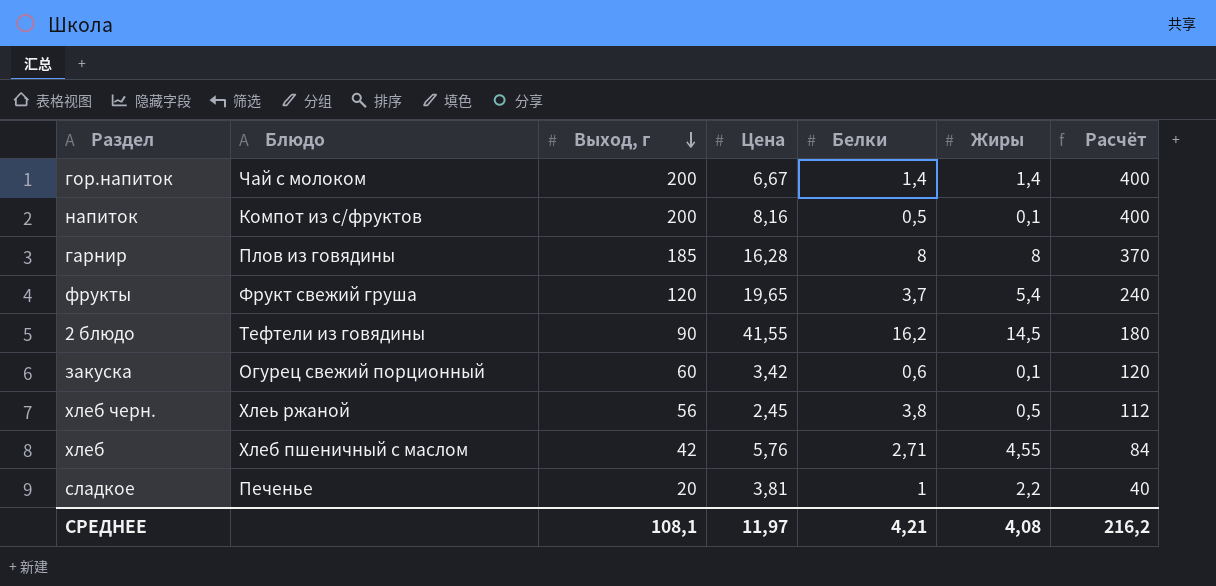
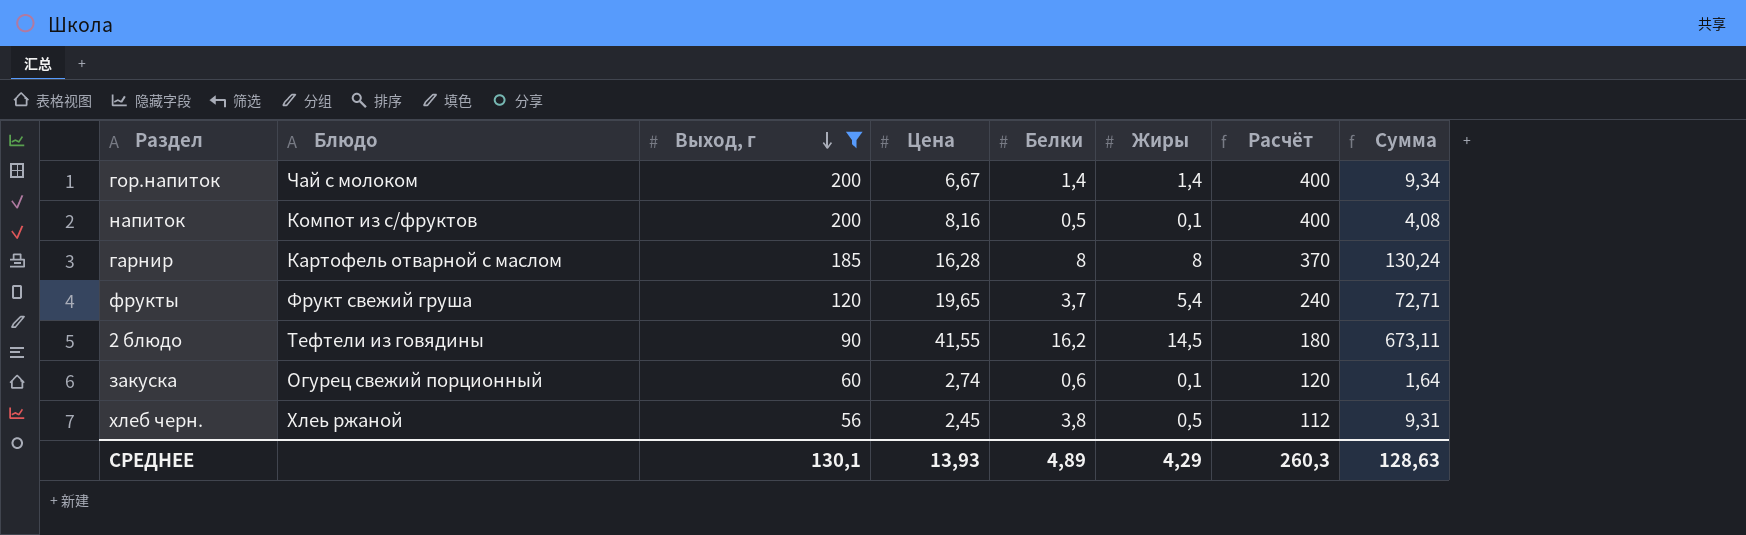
filter: none -> Выход, г >= 56
column Сумма | formula: none -> [Цена] * [Белки]
гарнир | Блюдо: Плов из говядины -> Картофель отварной с маслом
закуска | Цена: 3,42 -> 2,74
СРЕДНЕЕ | Выход, г: 108,1 -> 130,1
СРЕДНЕЕ | Цена: 11,97 -> 13,93
СРЕДНЕЕ | Белки: 4,21 -> 4,89
СРЕДНЕЕ | Жиры: 4,08 -> 4,29
СРЕДНЕЕ | Расчёт: 216,2 -> 260,3

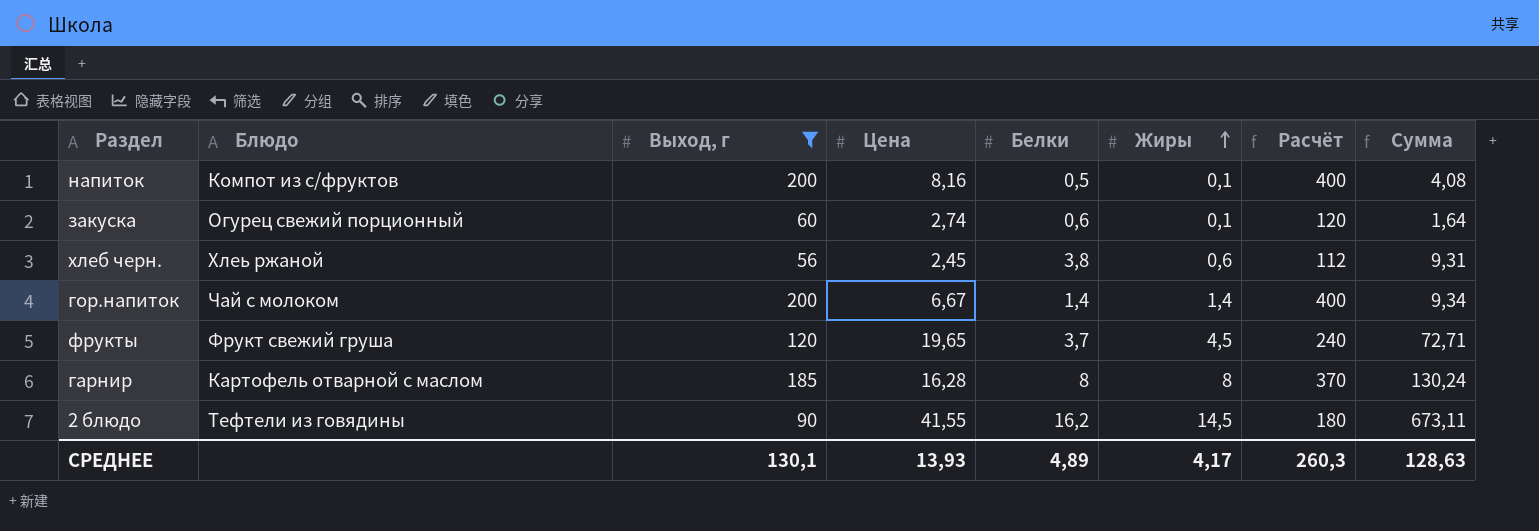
row order: Выход, г descending -> Жиры ascending
хлеб черн. | Жиры: 0,5 -> 0,6
фрукты | Жиры: 5,4 -> 4,5
СРЕДНЕЕ | Жиры: 4,29 -> 4,17

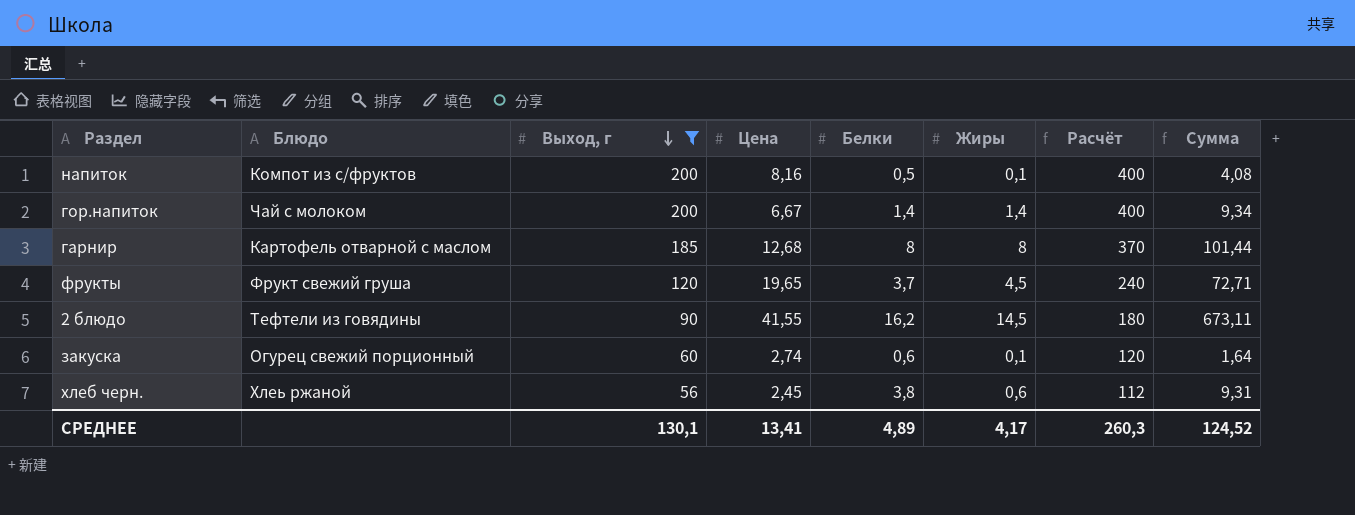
row order: Жиры ascending -> Выход, г descending
гарнир | Цена: 16,28 -> 12,68
гарнир | Сумма: 130,24 -> 101,44
СРЕДНЕЕ | Цена: 13,93 -> 13,41
СРЕДНЕЕ | Сумма: 128,63 -> 124,52

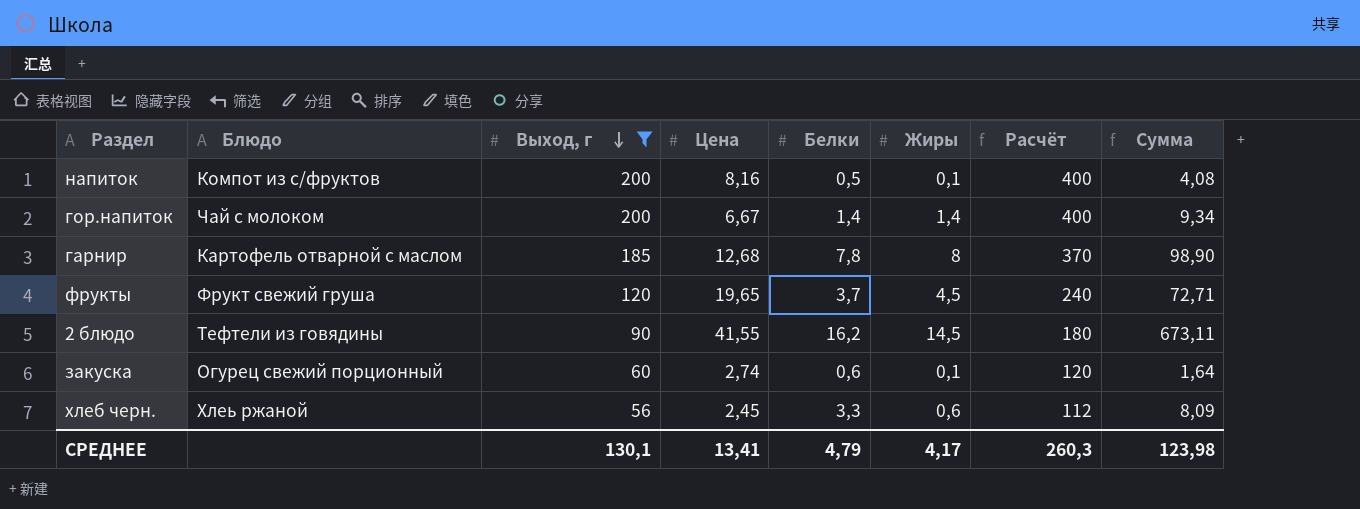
гарнир | Белки: 8 -> 7,8
гарнир | Сумма: 101,44 -> 98,90
хлеб черн. | Белки: 3,8 -> 3,3
хлеб черн. | Сумма: 9,31 -> 8,09
СРЕДНЕЕ | Белки: 4,89 -> 4,79
СРЕДНЕЕ | Сумма: 124,52 -> 123,98

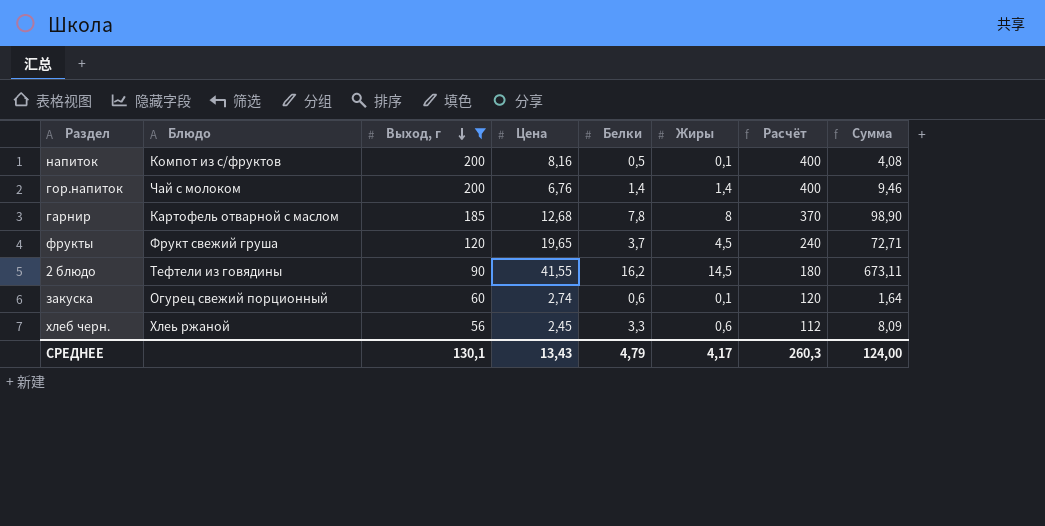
гор.напиток | Цена: 6,67 -> 6,76
гор.напиток | Сумма: 9,34 -> 9,46
СРЕДНЕЕ | Цена: 13,41 -> 13,43
СРЕДНЕЕ | Сумма: 123,98 -> 124,00

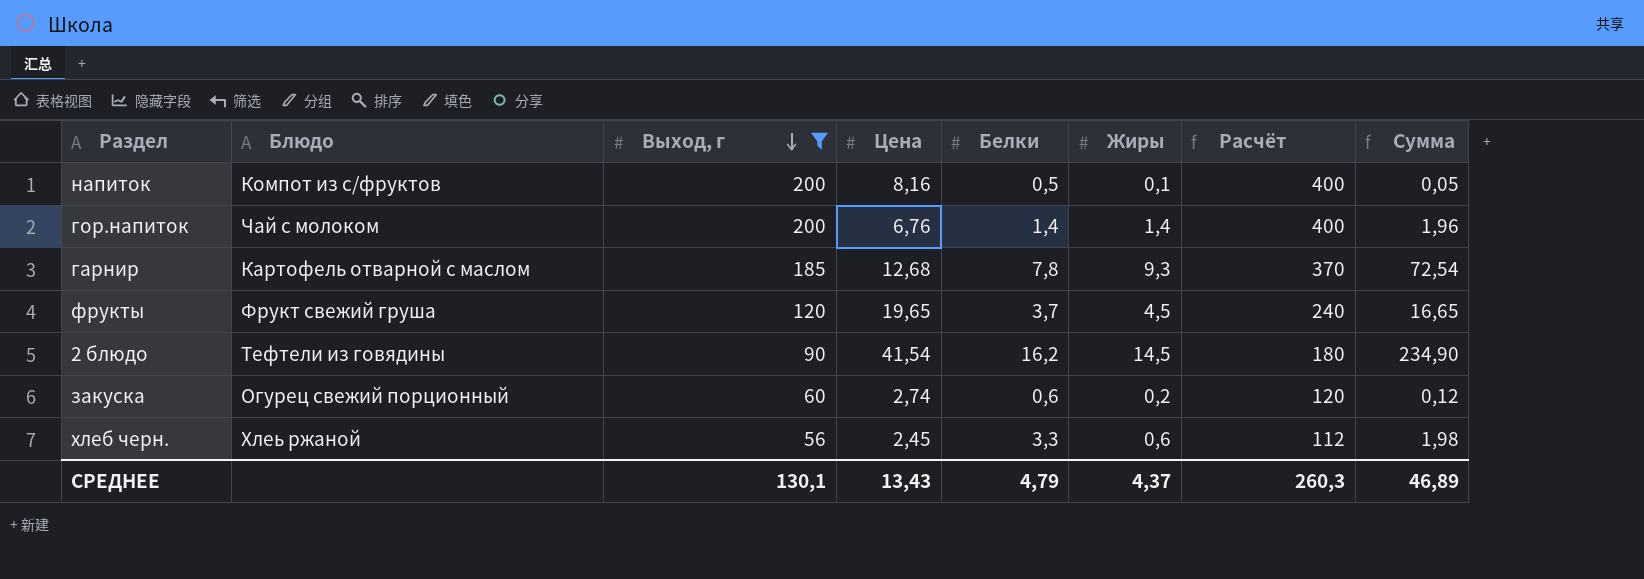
column Сумма | formula: [Цена] * [Белки] -> [Белки] * [Жиры]
гарнир | Жиры: 8 -> 9,3
2 блюдо | Цена: 41,55 -> 41,54
закуска | Жиры: 0,1 -> 0,2
СРЕДНЕЕ | Жиры: 4,17 -> 4,37
СРЕДНЕЕ | Сумма: 124,00 -> 46,89

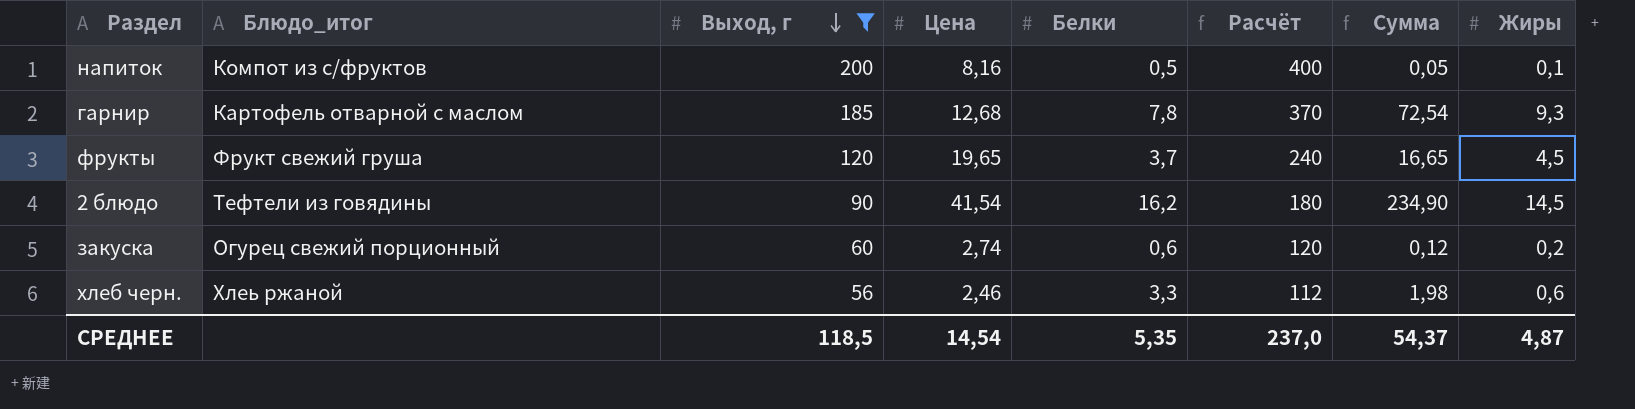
column name: Блюдо -> Блюдо_итог
column Жиры | position: 6 -> 8
row гор.напиток: Чай с молоком | 200 | 6,76 | 1,4 | 1,4 | 400 | 1,96 -> none
хлеб черн. | Цена: 2,45 -> 2,46
СРЕДНЕЕ | Выход, г: 130,1 -> 118,5
СРЕДНЕЕ | Цена: 13,43 -> 14,54
СРЕДНЕЕ | Белки: 4,79 -> 5,35
СРЕДНЕЕ | Расчёт: 260,3 -> 237,0
СРЕДНЕЕ | Сумма: 46,89 -> 54,37
СРЕДНЕЕ | Жиры: 4,37 -> 4,87

